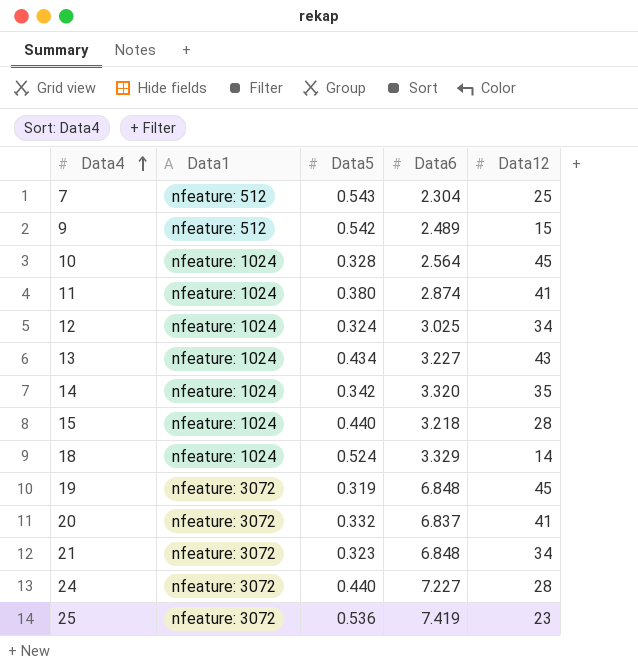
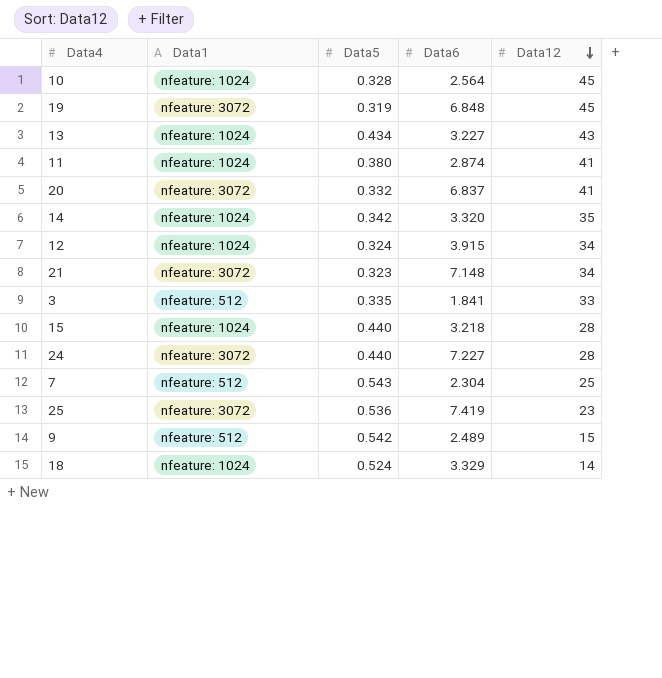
row order: Data4 ascending -> Data12 descending
12 | Data6: 3.025 -> 3.915
21 | Data6: 6.848 -> 7.148
row 3: none -> nfeature: 512 | 0.335 | 1.841 | 33

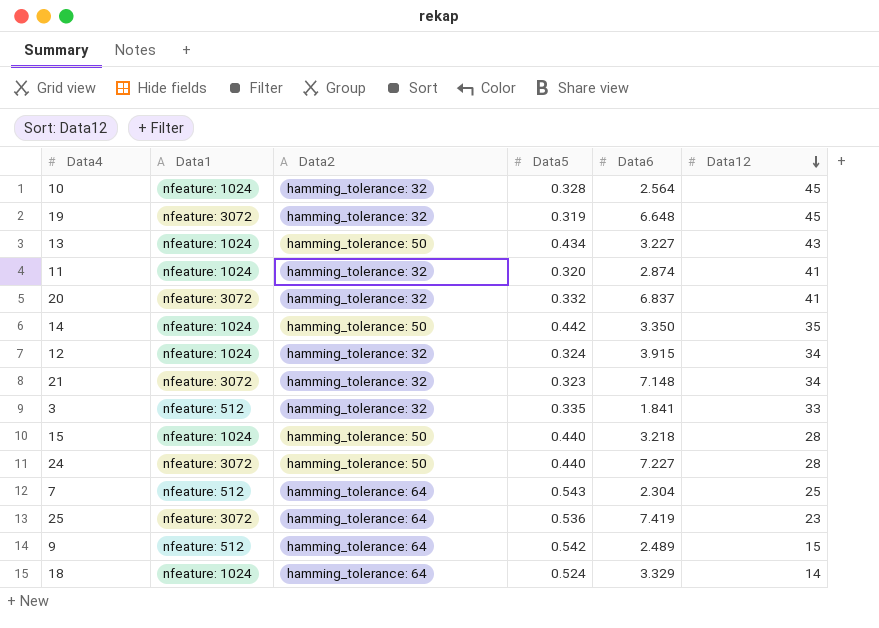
column Data2 | position: none -> 3
19 | Data6: 6.848 -> 6.648
11 | Data5: 0.380 -> 0.320
14 | Data5: 0.342 -> 0.442
14 | Data6: 3.320 -> 3.350

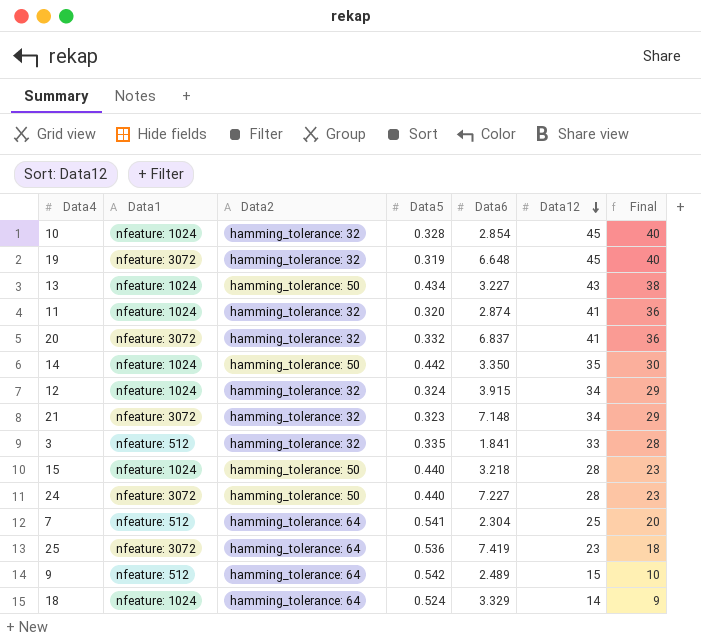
column Final | formula: none -> [Data12] - 5
10 | Data6: 2.564 -> 2.854
7 | Data5: 0.543 -> 0.541

